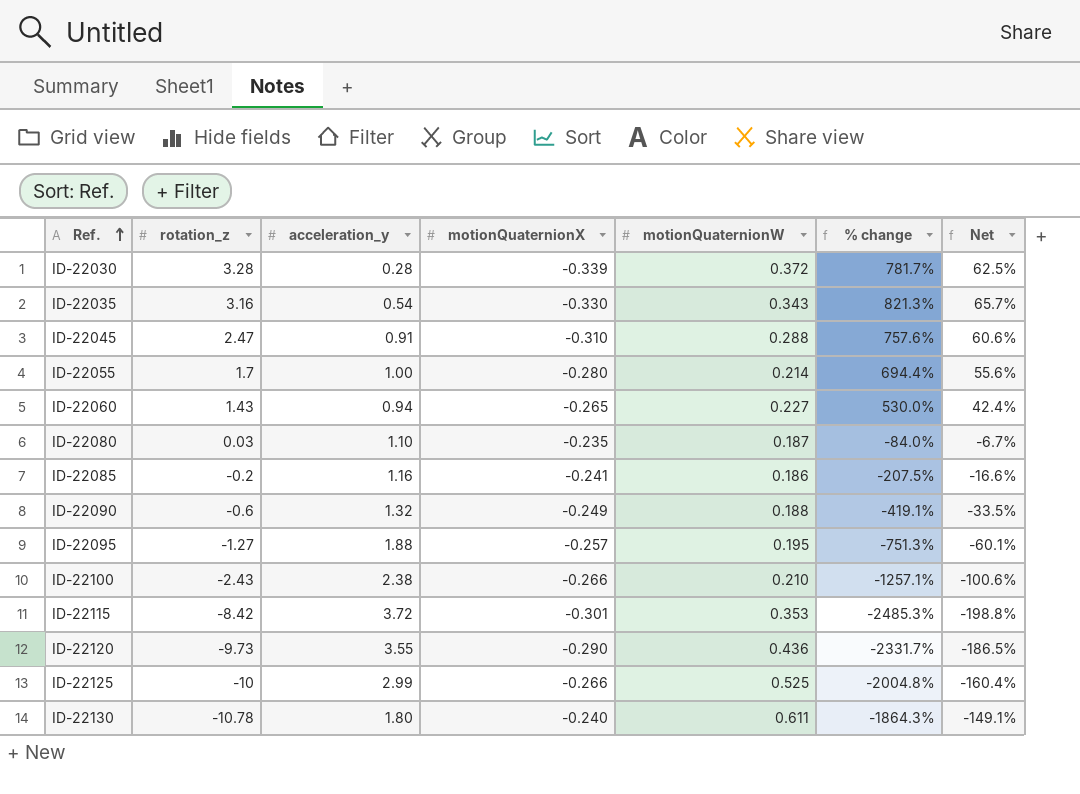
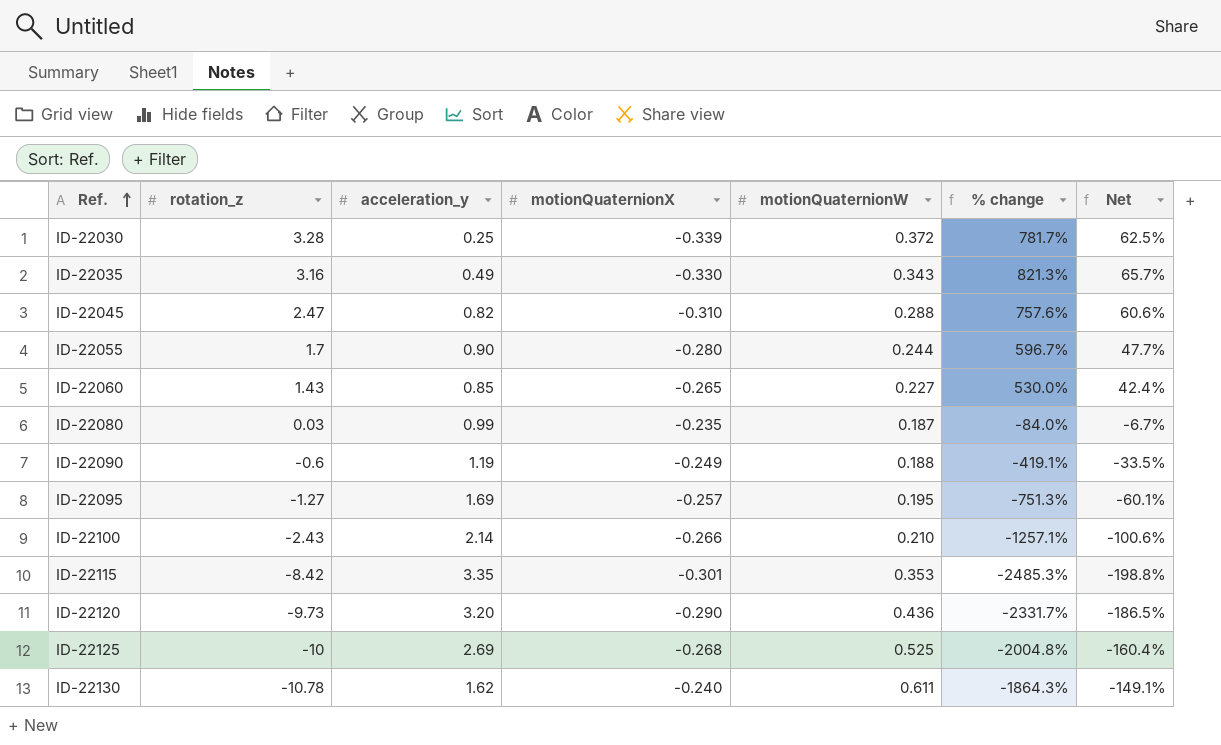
row ID-22085: -0.2 | 1.16 | -0.241 | 0.186 | -207.5% | -16.6% -> none
ID-22030 | acceleration_y: 0.28 -> 0.25
ID-22035 | acceleration_y: 0.54 -> 0.49
ID-22045 | acceleration_y: 0.91 -> 0.82
ID-22055 | acceleration_y: 1.00 -> 0.90
ID-22055 | motionQuaternionW: 0.214 -> 0.244
ID-22055 | % change: 694.4% -> 596.7%
ID-22055 | Net: 55.6% -> 47.7%
ID-22060 | acceleration_y: 0.94 -> 0.85
ID-22080 | acceleration_y: 1.10 -> 0.99
ID-22090 | acceleration_y: 1.32 -> 1.19
ID-22095 | acceleration_y: 1.88 -> 1.69
ID-22100 | acceleration_y: 2.38 -> 2.14
ID-22115 | acceleration_y: 3.72 -> 3.35
ID-22120 | acceleration_y: 3.55 -> 3.20
ID-22125 | acceleration_y: 2.99 -> 2.69
ID-22125 | motionQuaternionX: -0.266 -> -0.268
ID-22130 | acceleration_y: 1.80 -> 1.62

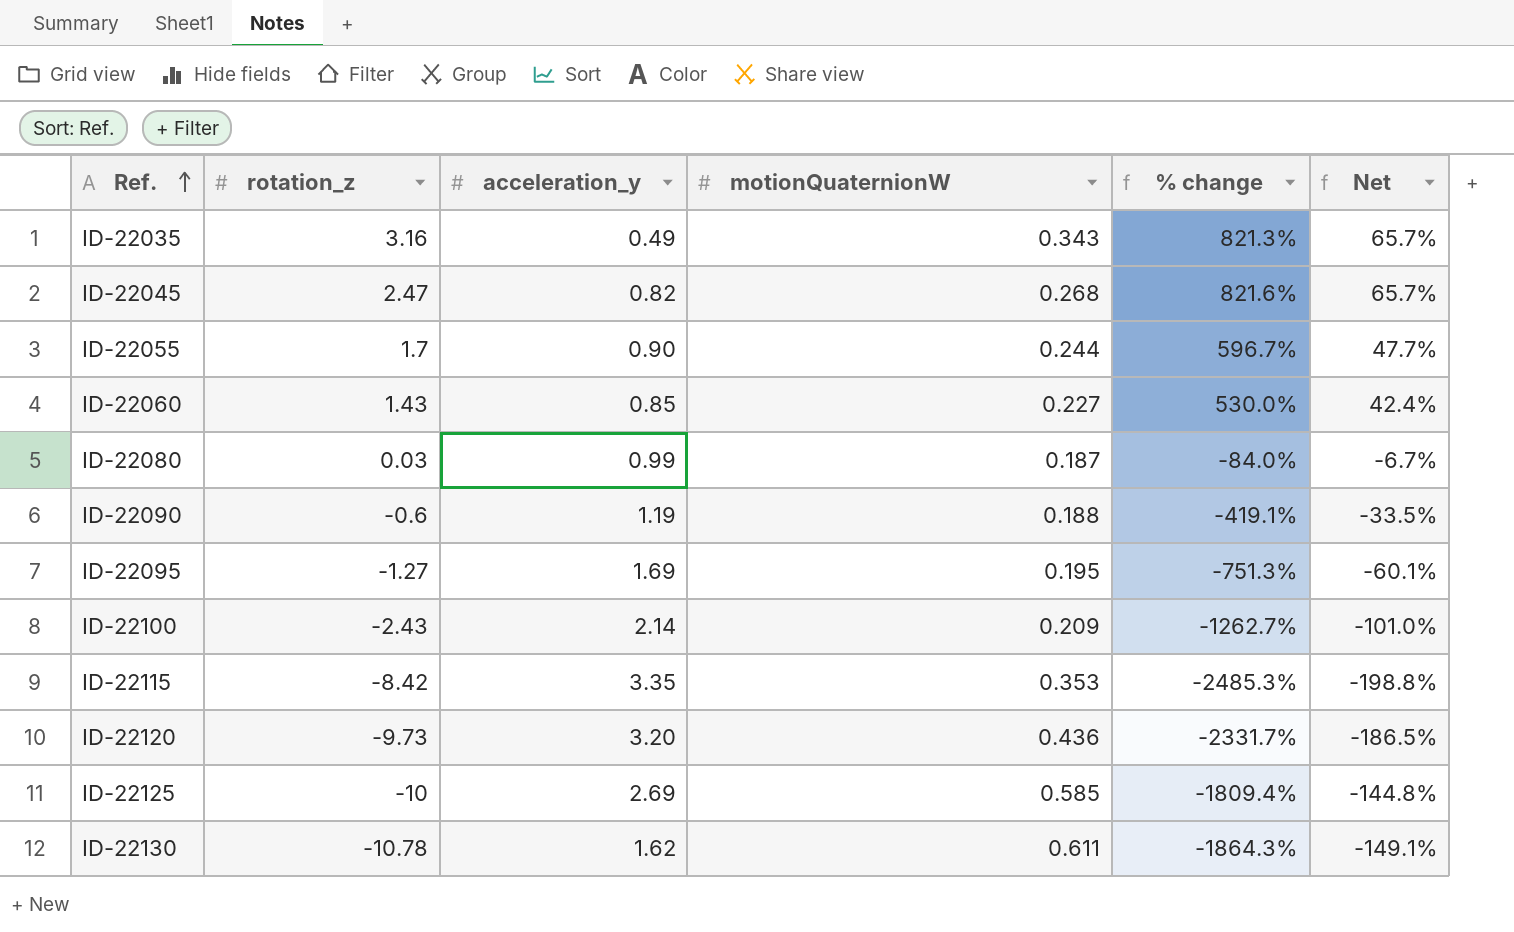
column motionQuaternionX | position: 4 -> none
row ID-22030: 3.28 | 0.25 | -0.339 | 0.372 | 781.7% | 62.5% -> none
ID-22045 | motionQuaternionW: 0.288 -> 0.268
ID-22045 | % change: 757.6% -> 821.6%
ID-22045 | Net: 60.6% -> 65.7%
ID-22100 | motionQuaternionW: 0.210 -> 0.209
ID-22100 | % change: -1257.1% -> -1262.7%
ID-22100 | Net: -100.6% -> -101.0%
ID-22125 | motionQuaternionW: 0.525 -> 0.585
ID-22125 | % change: -2004.8% -> -1809.4%
ID-22125 | Net: -160.4% -> -144.8%

